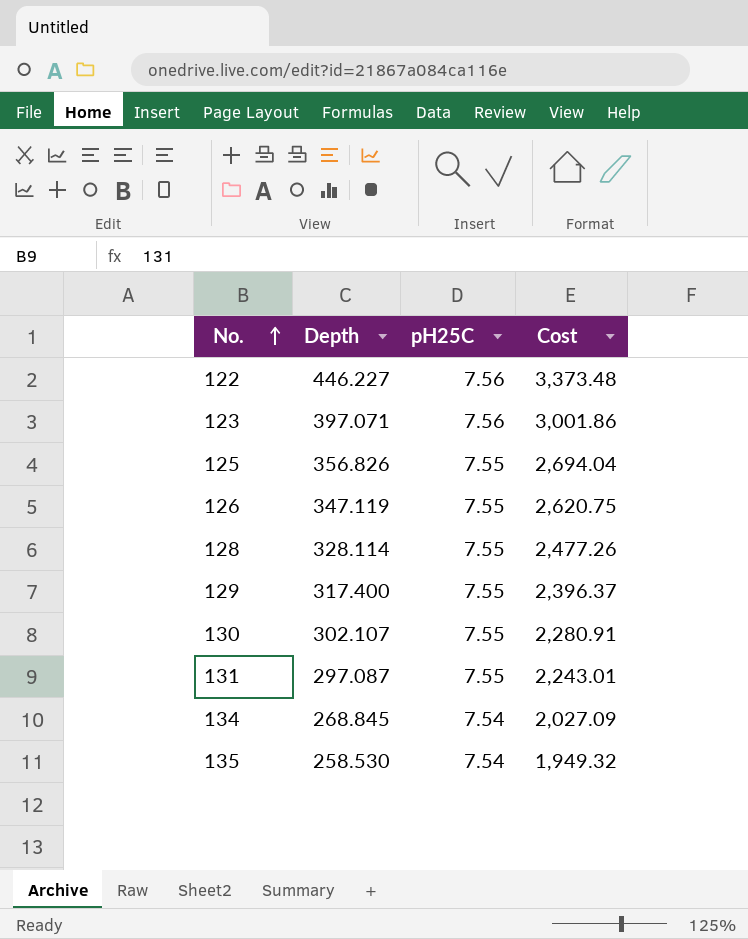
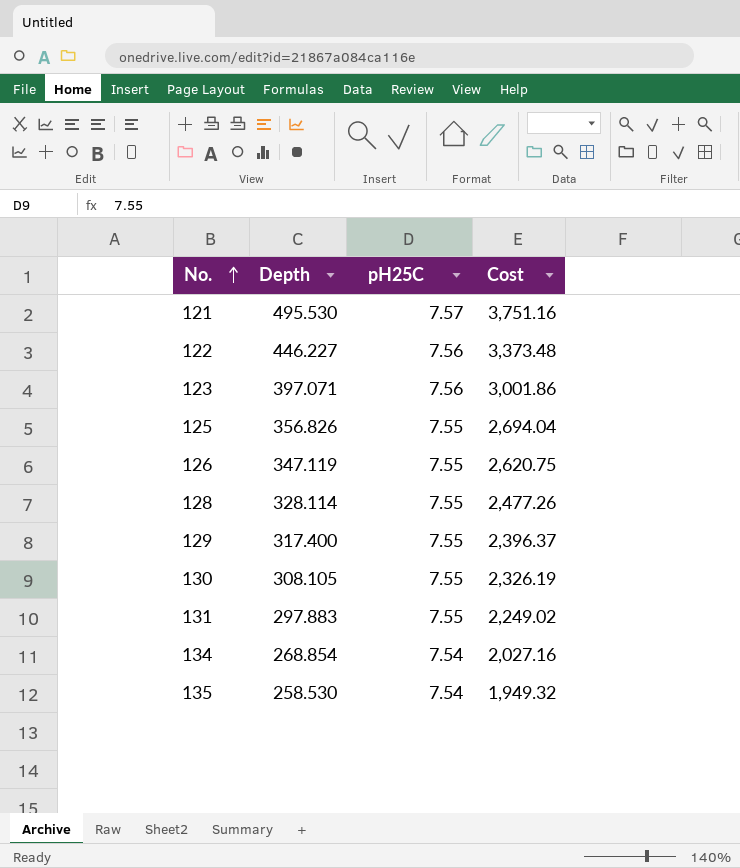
row 121: none -> 495.530 | 7.57 | 3,751.16
130 | Depth: 302.107 -> 308.105
130 | Cost: 2,280.91 -> 2,326.19
131 | Depth: 297.087 -> 297.883
131 | Cost: 2,243.01 -> 2,249.02
134 | Depth: 268.845 -> 268.854
134 | Cost: 2,027.09 -> 2,027.16

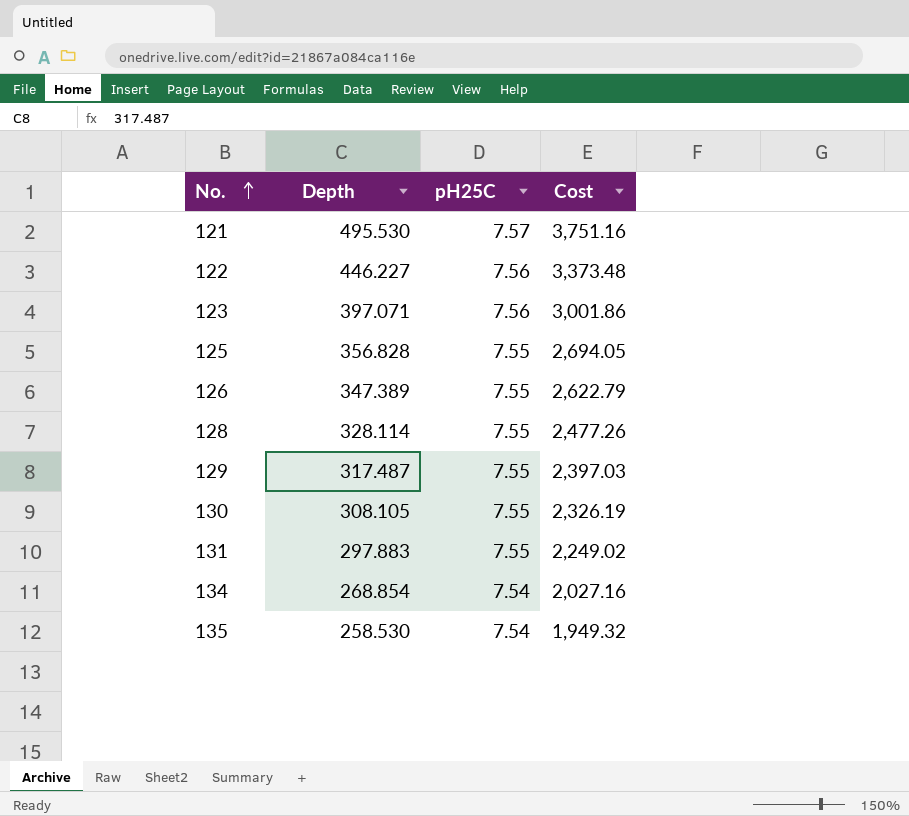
125 | Depth: 356.826 -> 356.828
125 | Cost: 2,694.04 -> 2,694.05
126 | Depth: 347.119 -> 347.389
126 | Cost: 2,620.75 -> 2,622.79
129 | Depth: 317.400 -> 317.487
129 | Cost: 2,396.37 -> 2,397.03

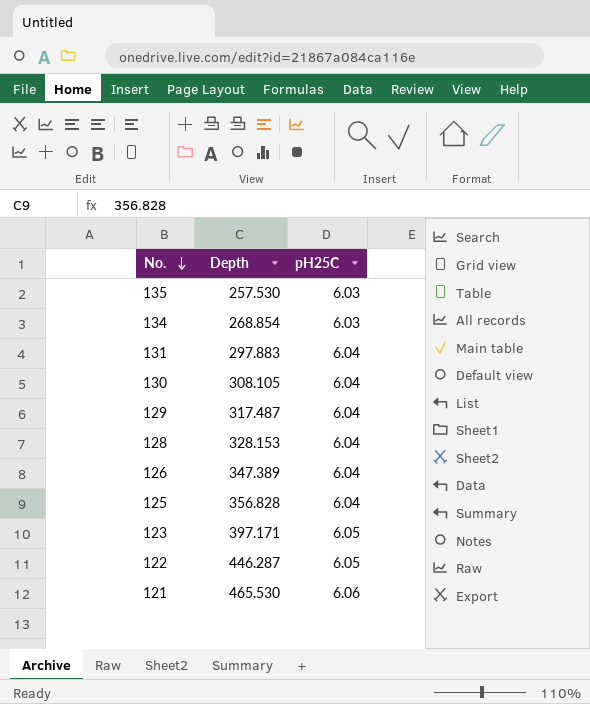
row order: No. ascending -> No. descending
column Cost | formula: [Depth] * [pH25C] -> none
135 | Depth: 258.530 -> 257.530
135 | pH25C: 7.54 -> 6.03
134 | pH25C: 7.54 -> 6.03
131 | pH25C: 7.55 -> 6.04
130 | pH25C: 7.55 -> 6.04
129 | pH25C: 7.55 -> 6.04
128 | Depth: 328.114 -> 328.153
128 | pH25C: 7.55 -> 6.04
126 | pH25C: 7.55 -> 6.04
125 | pH25C: 7.55 -> 6.04
123 | Depth: 397.071 -> 397.171
123 | pH25C: 7.56 -> 6.05
122 | Depth: 446.227 -> 446.287
122 | pH25C: 7.56 -> 6.05
121 | Depth: 495.530 -> 465.530
121 | pH25C: 7.57 -> 6.06

